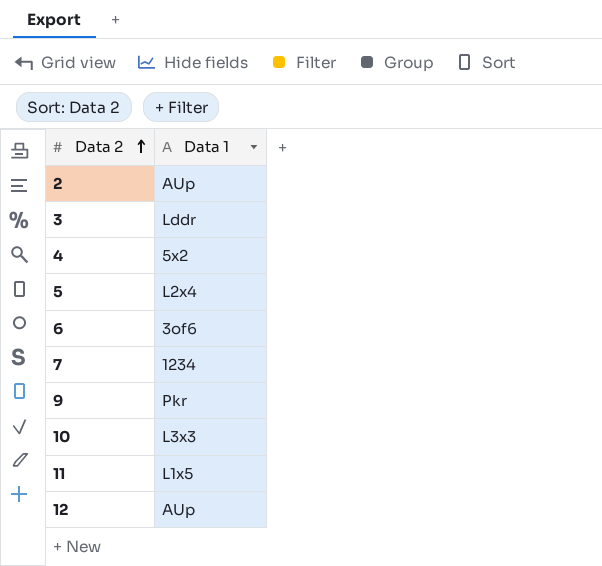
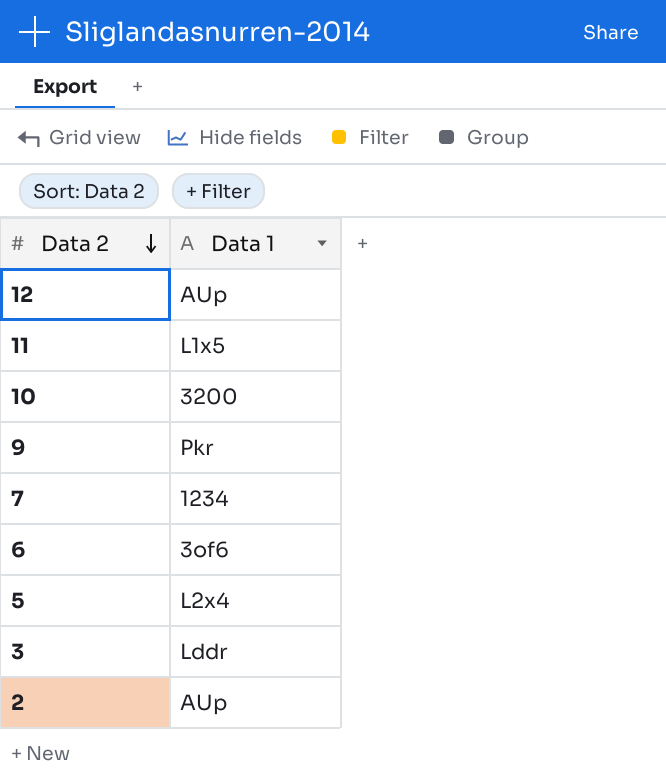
row order: Data 2 ascending -> Data 2 descending
row 4: 5x2 -> none
10 | Data 1: L3x3 -> 3200

